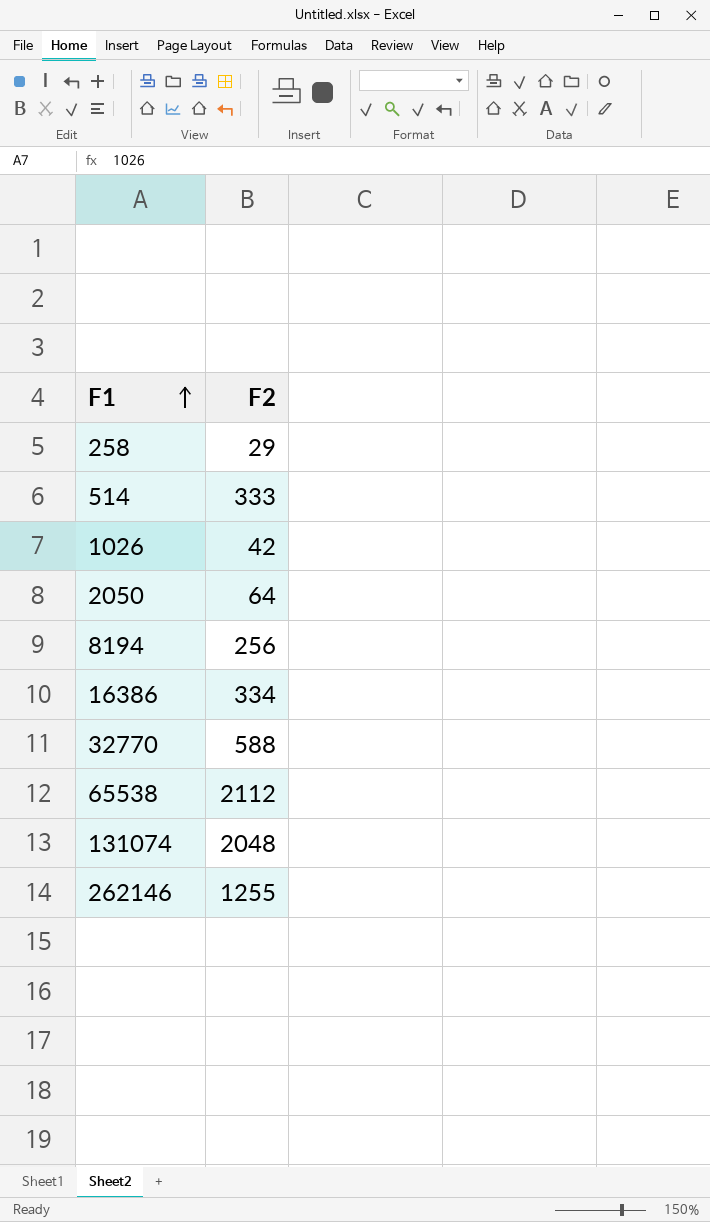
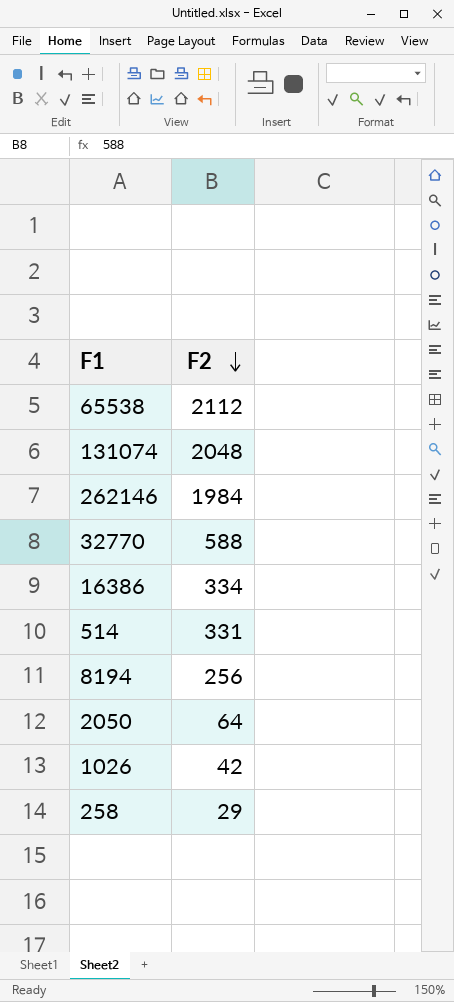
row order: F1 ascending -> F2 descending
262146 | F2: 1255 -> 1984
514 | F2: 333 -> 331

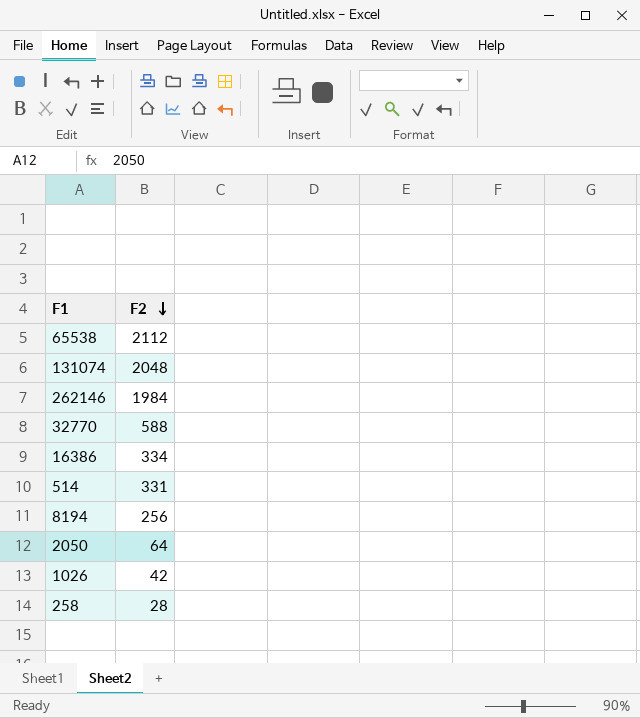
258 | F2: 29 -> 28

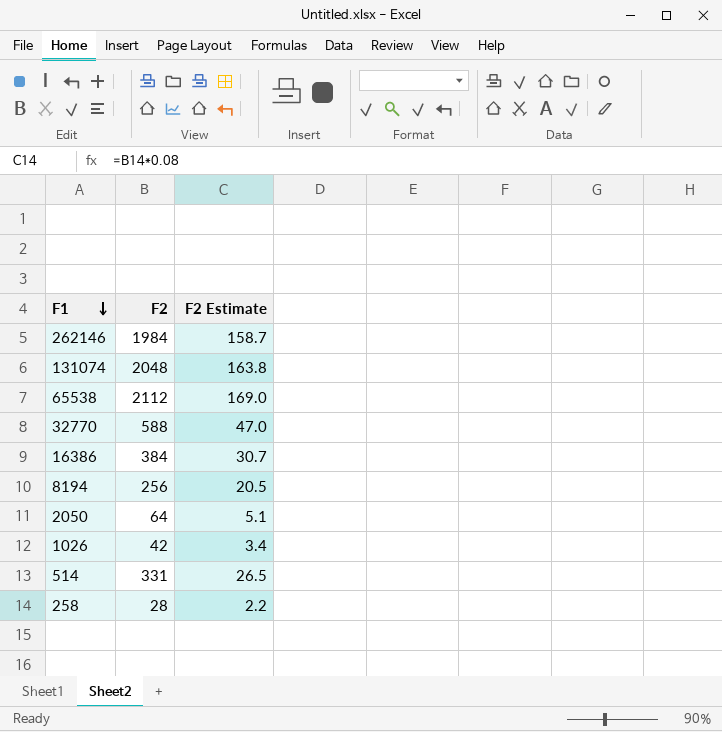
row order: F2 descending -> F1 descending
column F2 Estimate | formula: none -> [F2] * 0.08
16386 | F2: 334 -> 384

